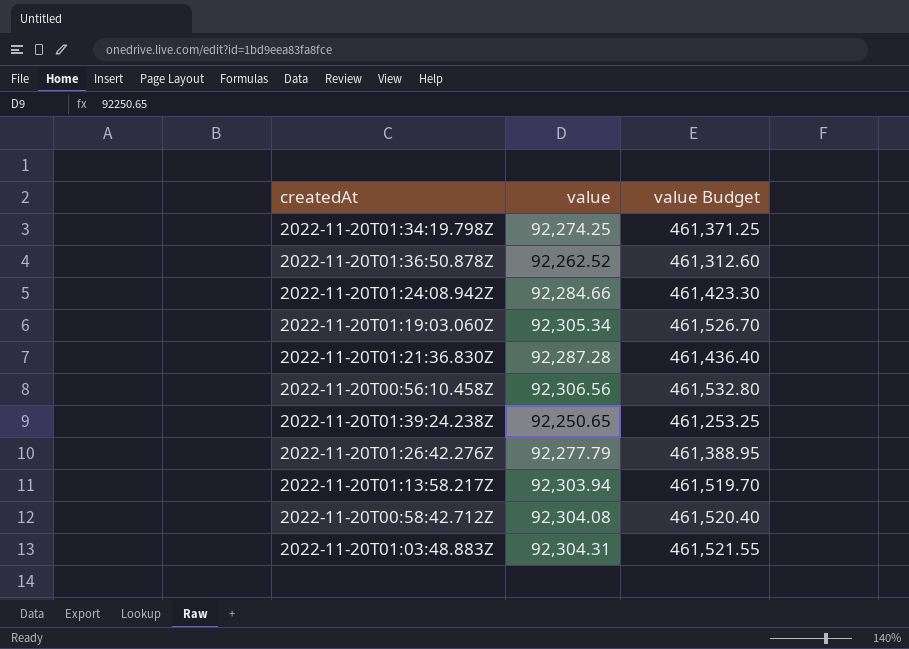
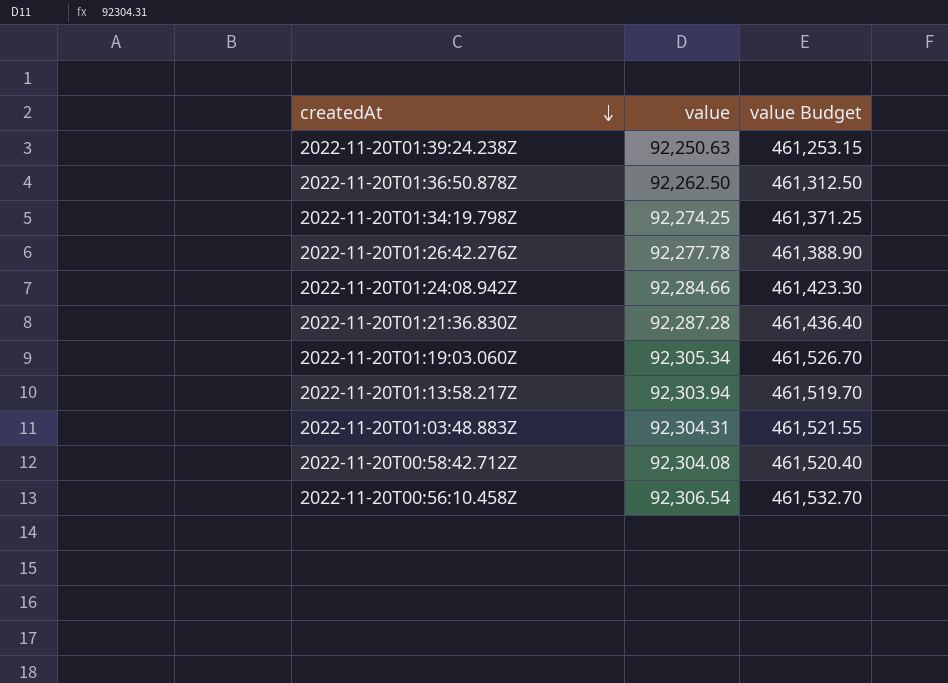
row order: none -> createdAt descending
2022-11-20T01:39:24.238Z | value: 92,250.65 -> 92,250.63
2022-11-20T01:39:24.238Z | value Budget: 461,253.25 -> 461,253.15
2022-11-20T01:36:50.878Z | value: 92,262.52 -> 92,262.50
2022-11-20T01:36:50.878Z | value Budget: 461,312.60 -> 461,312.50
2022-11-20T01:26:42.276Z | value: 92,277.79 -> 92,277.78
2022-11-20T01:26:42.276Z | value Budget: 461,388.95 -> 461,388.90
2022-11-20T00:56:10.458Z | value: 92,306.56 -> 92,306.54
2022-11-20T00:56:10.458Z | value Budget: 461,532.80 -> 461,532.70

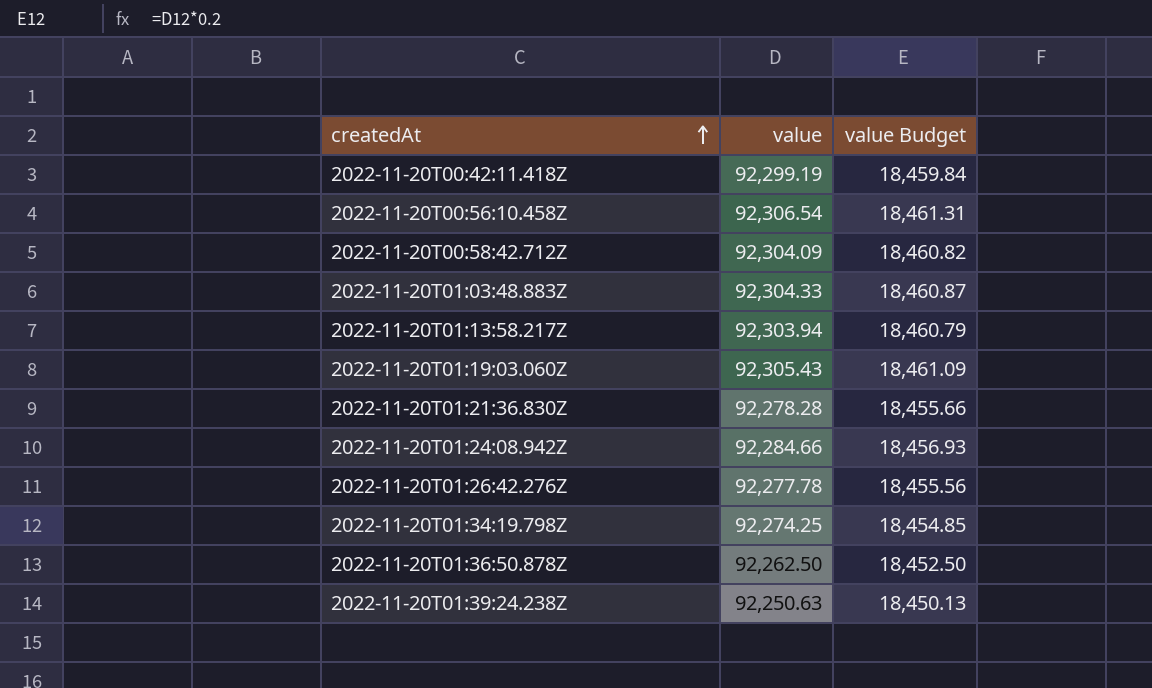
row order: createdAt descending -> createdAt ascending
column value Budget | formula: [value] * 5 -> [value] * 0.2
row 2022-11-20T00:42:11.418Z: none -> 92,299.19 | 18,459.84
2022-11-20T00:58:42.712Z | value: 92,304.08 -> 92,304.09
2022-11-20T01:03:48.883Z | value: 92,304.31 -> 92,304.33
2022-11-20T01:19:03.060Z | value: 92,305.34 -> 92,305.43
2022-11-20T01:21:36.830Z | value: 92,287.28 -> 92,278.28

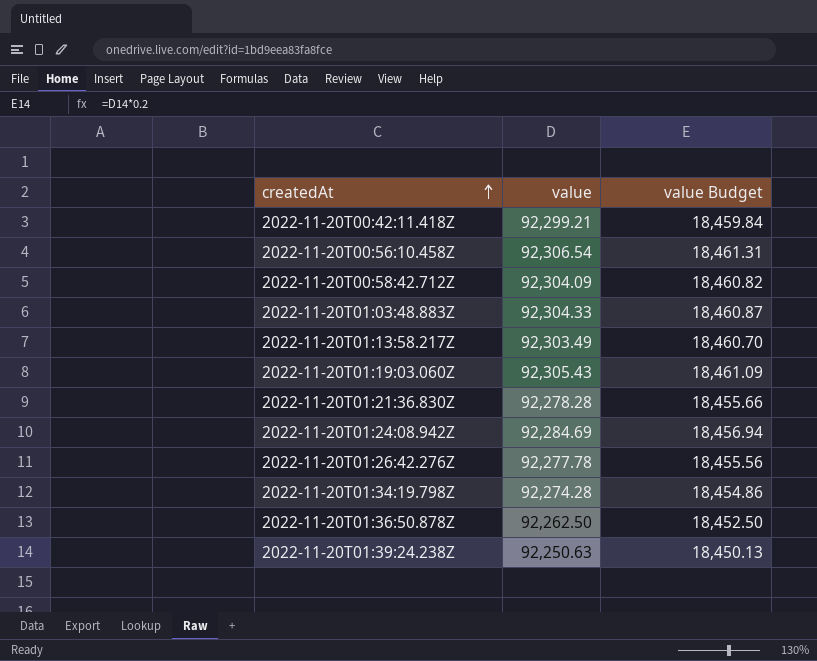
2022-11-20T00:42:11.418Z | value: 92,299.19 -> 92,299.21
2022-11-20T01:13:58.217Z | value: 92,303.94 -> 92,303.49
2022-11-20T01:13:58.217Z | value Budget: 18,460.79 -> 18,460.70
2022-11-20T01:24:08.942Z | value: 92,284.66 -> 92,284.69
2022-11-20T01:24:08.942Z | value Budget: 18,456.93 -> 18,456.94
2022-11-20T01:34:19.798Z | value: 92,274.25 -> 92,274.28
2022-11-20T01:34:19.798Z | value Budget: 18,454.85 -> 18,454.86

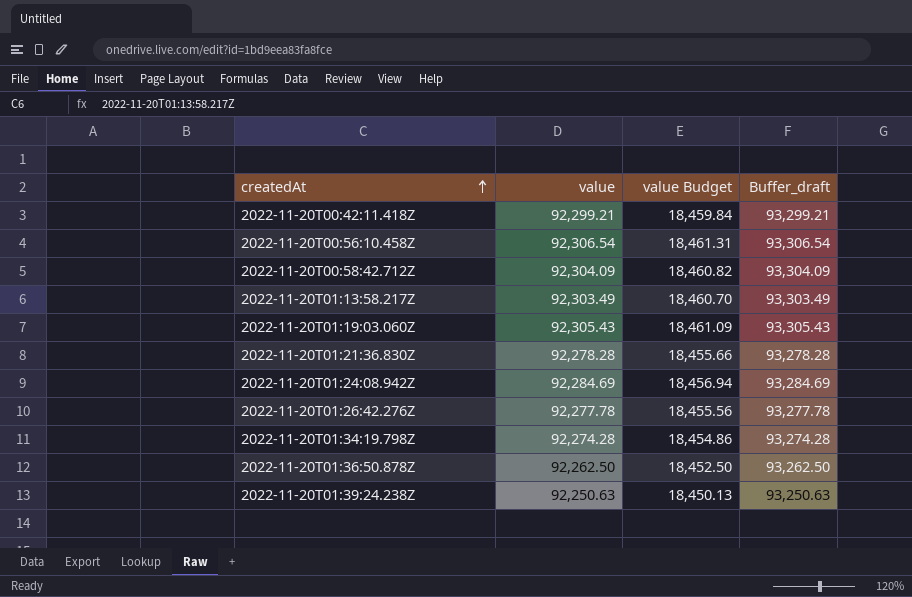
column Buffer_draft | formula: none -> [value] + 1000
row 2022-11-20T01:03:48.883Z: 92,304.33 | 18,460.87 -> none

